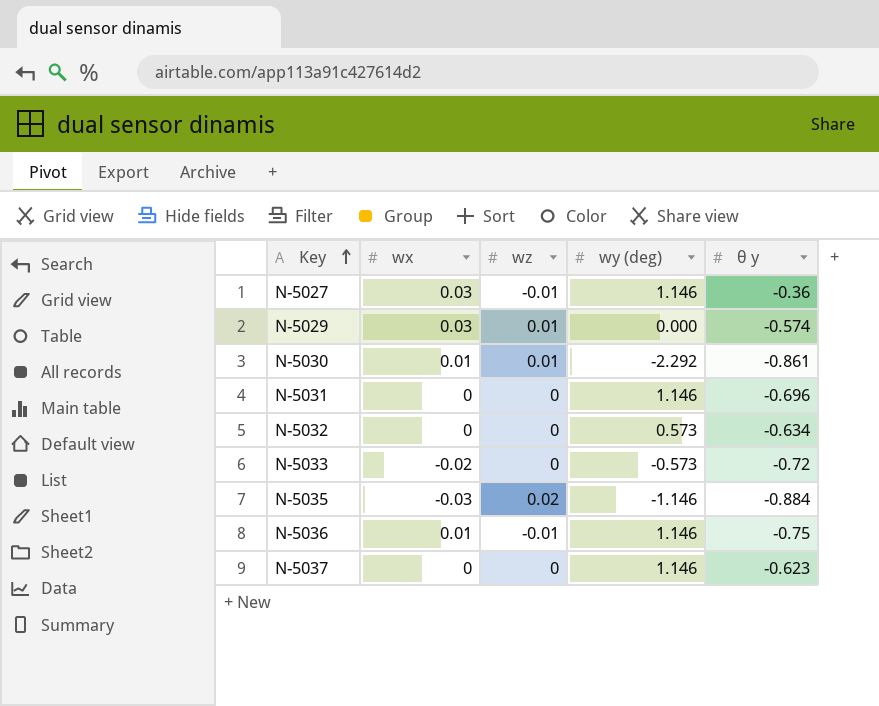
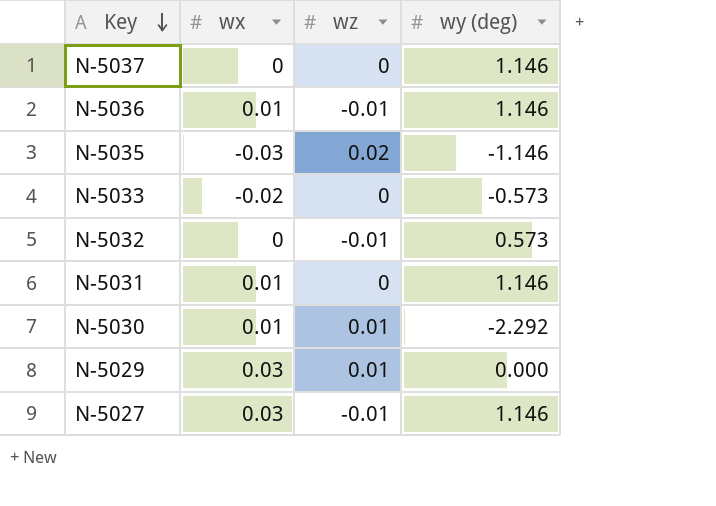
row order: Key ascending -> Key descending
column θ y | position: 5 -> none
N-5032 | wz: 0 -> -0.01
N-5031 | wx: 0 -> 0.01

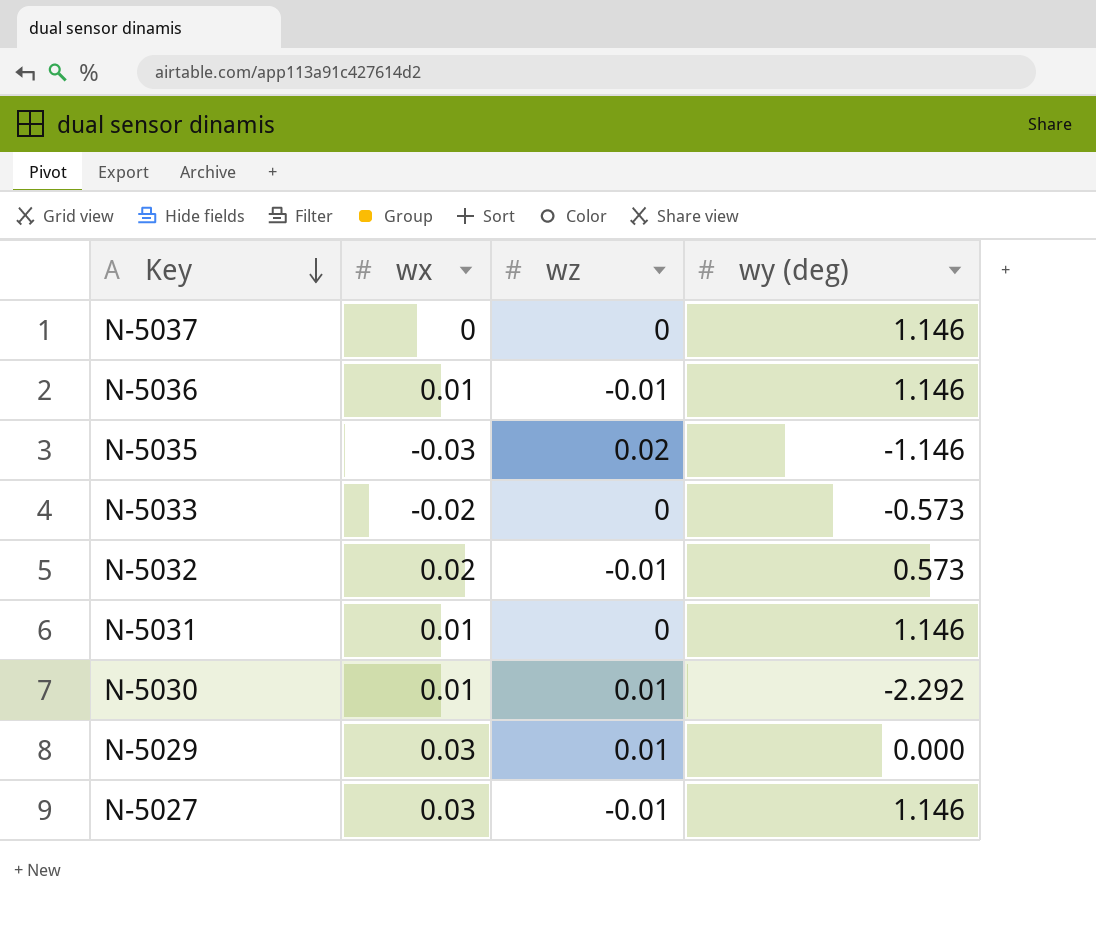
N-5032 | wx: 0 -> 0.02

